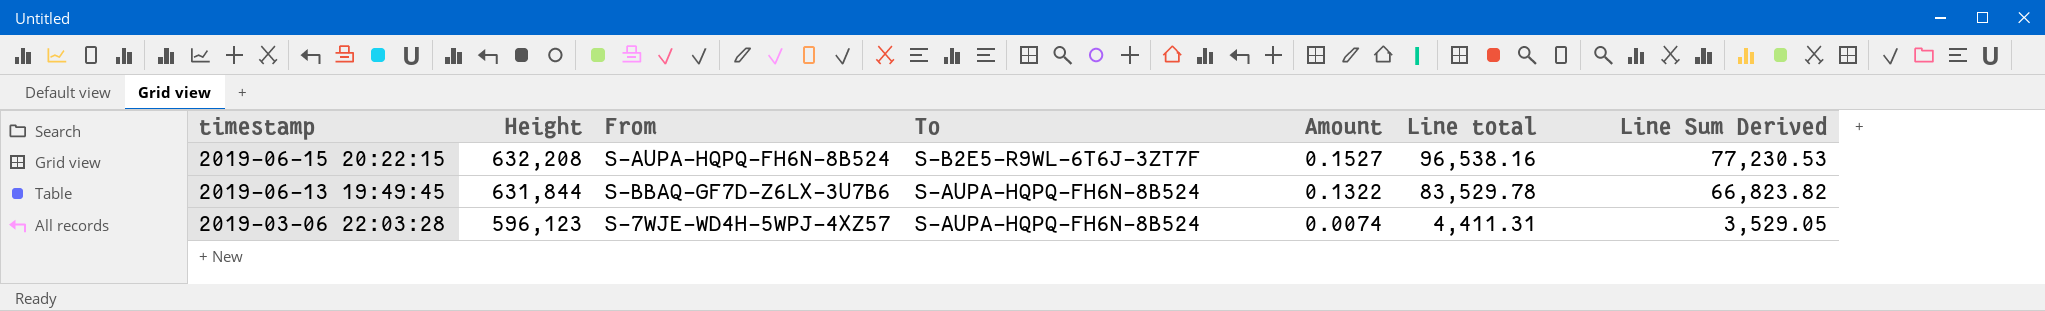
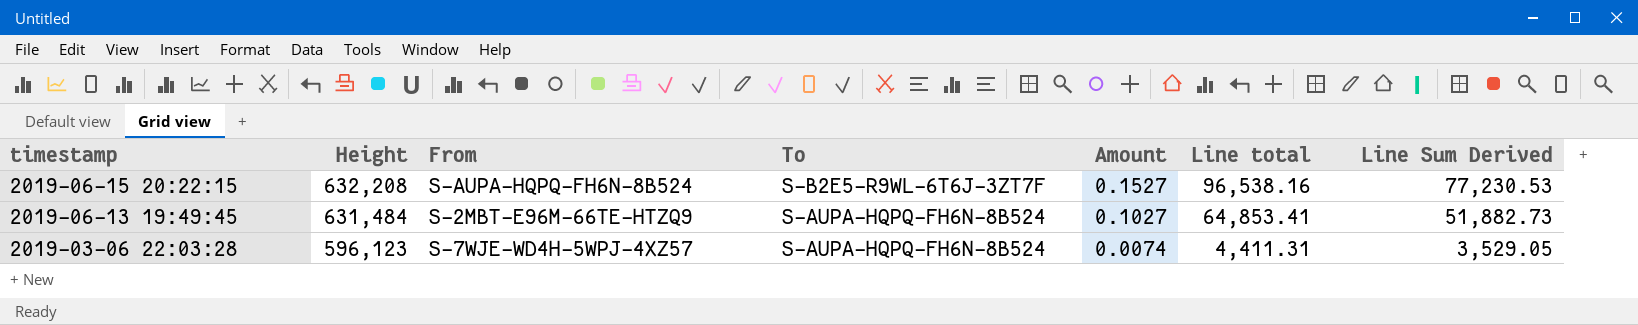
2019-06-13 19:49:45 | Height: 631,844 -> 631,484
2019-06-13 19:49:45 | From: S-BBAQ-GF7D-Z6LX-3U7B6 -> S-2MBT-E96M-66TE-HTZQ9
2019-06-13 19:49:45 | Amount: 0.1322 -> 0.1027
2019-06-13 19:49:45 | Line total: 83,529.78 -> 64,853.41
2019-06-13 19:49:45 | Line Sum Derived: 66,823.82 -> 51,882.73

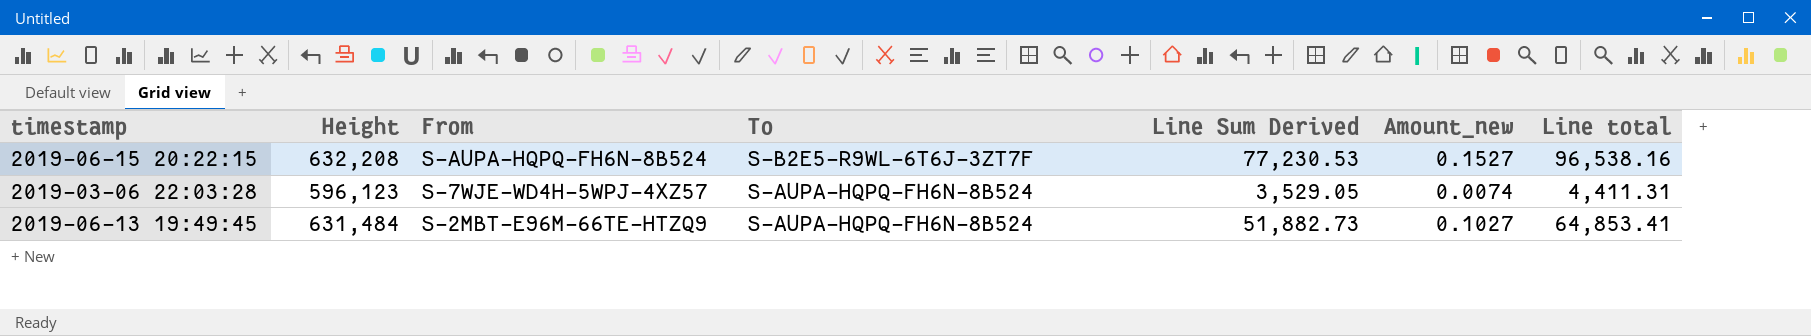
row order: timestamp descending -> From descending
column Line Sum Derived | position: 7 -> 5
column name: Amount -> Amount_new

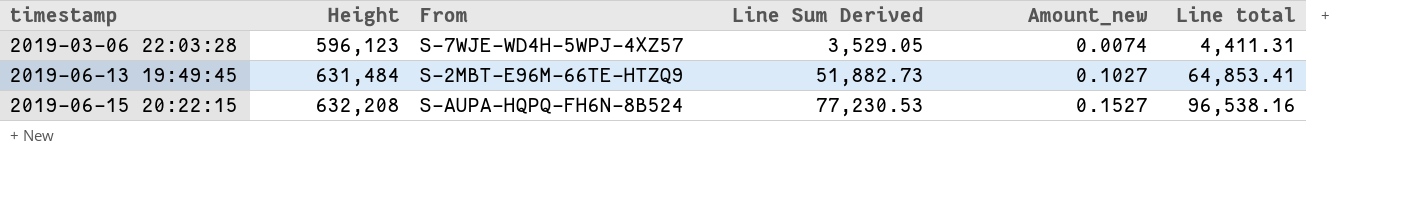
row order: From descending -> timestamp ascending
column To | position: 4 -> none

